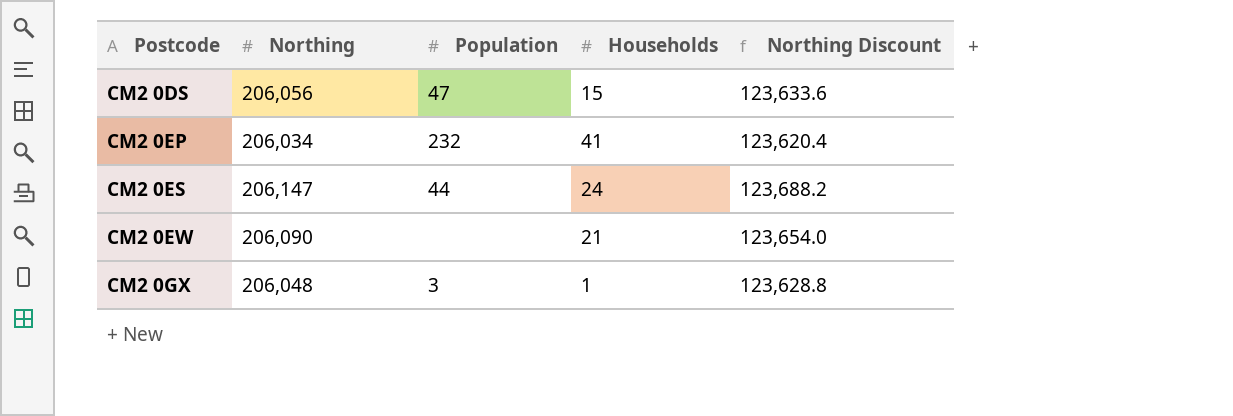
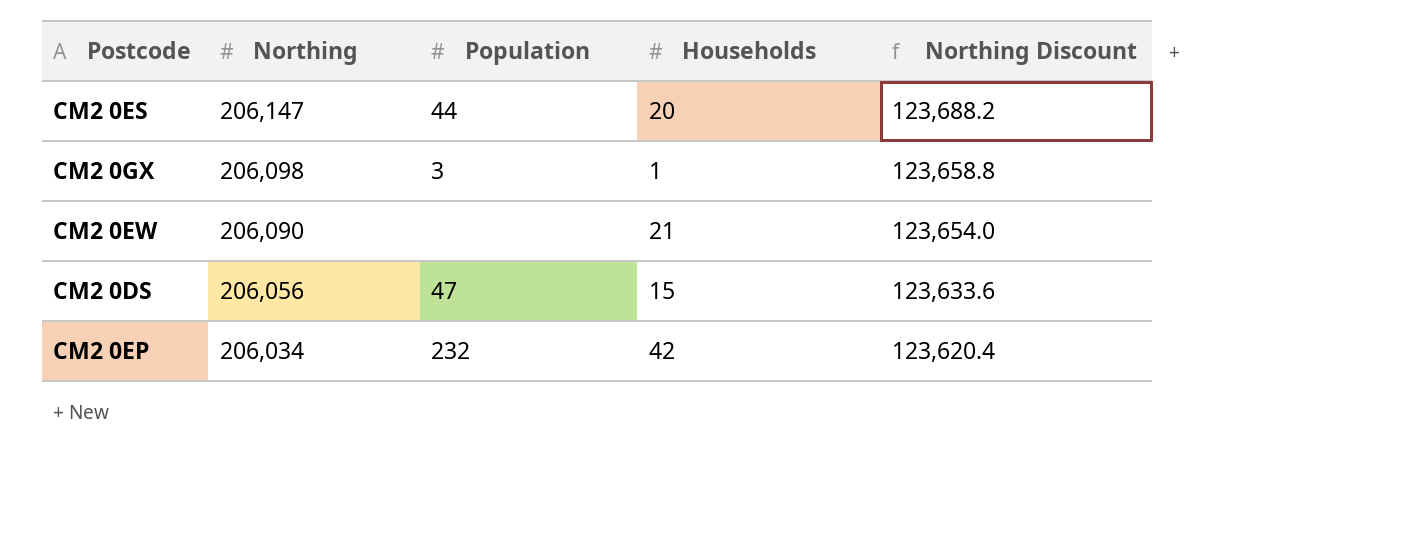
row order: Postcode ascending -> Northing descending
CM2 0ES | Households: 24 -> 20
CM2 0GX | Northing: 206,048 -> 206,098
CM2 0GX | Northing Discount: 123,628.8 -> 123,658.8
CM2 0EP | Households: 41 -> 42

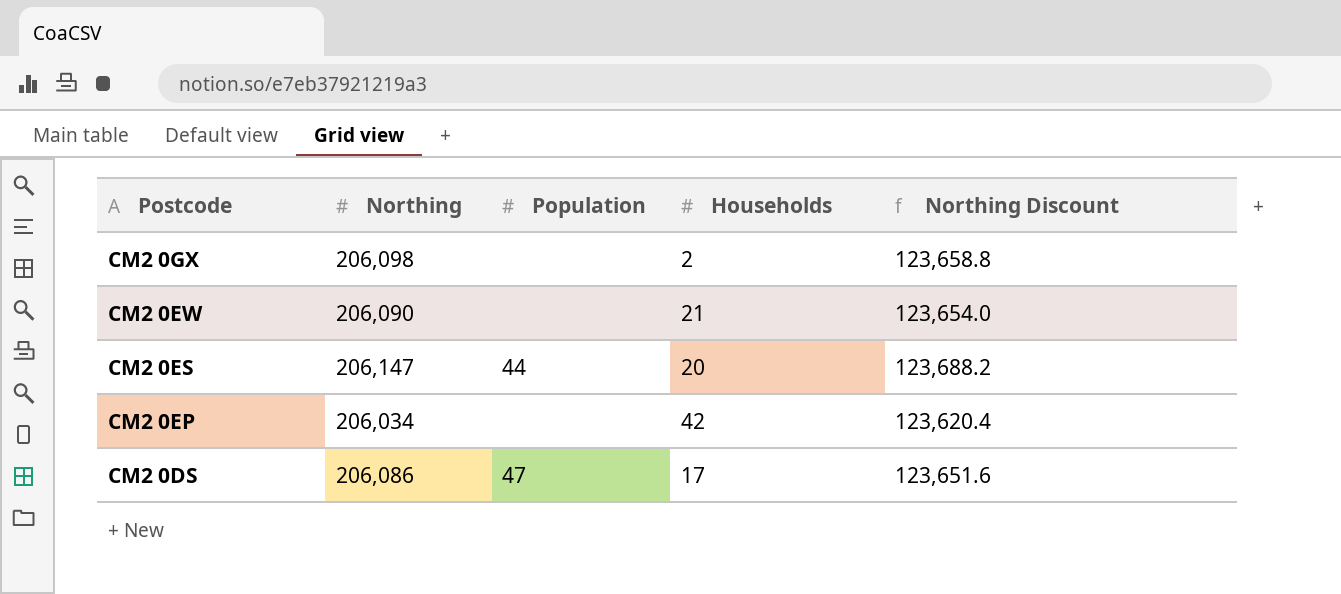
row order: Northing descending -> Postcode descending
CM2 0GX | Population: 3 -> none
CM2 0GX | Households: 1 -> 2
CM2 0EP | Population: 232 -> none
CM2 0DS | Northing: 206,056 -> 206,086
CM2 0DS | Households: 15 -> 17
CM2 0DS | Northing Discount: 123,633.6 -> 123,651.6

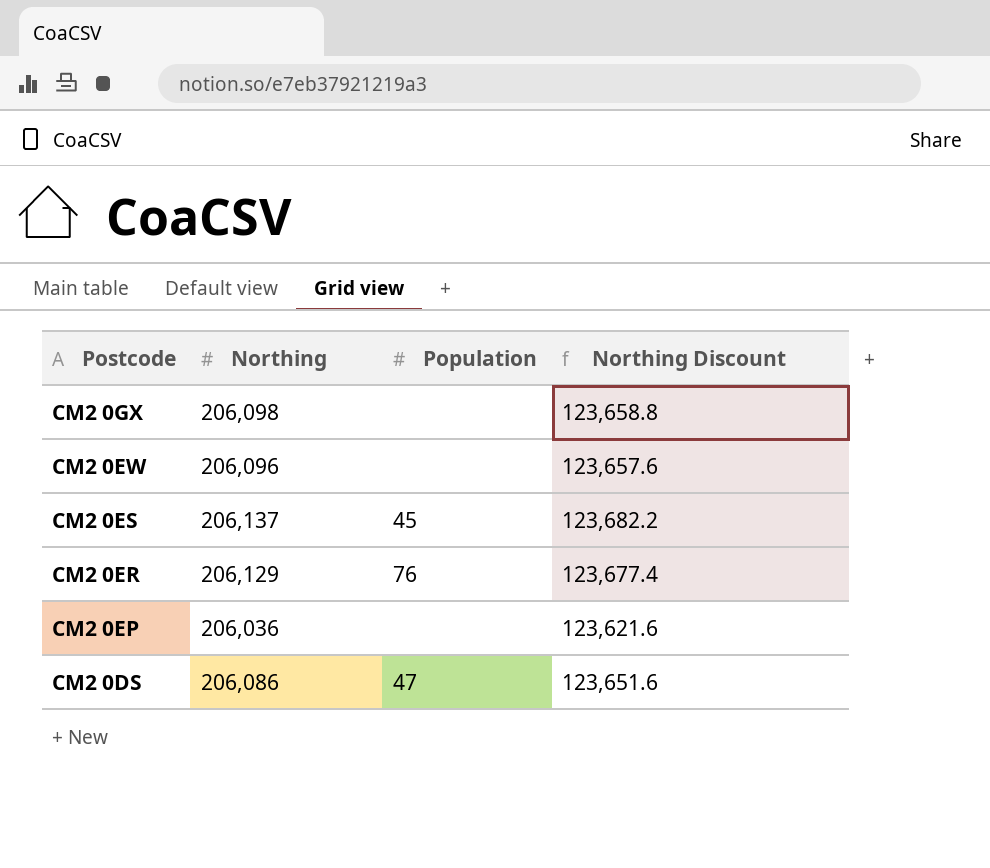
column Households | position: 4 -> none
CM2 0EW | Northing: 206,090 -> 206,096
CM2 0EW | Northing Discount: 123,654.0 -> 123,657.6
CM2 0ES | Northing: 206,147 -> 206,137
CM2 0ES | Population: 44 -> 45
CM2 0ES | Northing Discount: 123,688.2 -> 123,682.2
row CM2 0ER: none -> 206,129 | 76 | 123,677.4
CM2 0EP | Northing: 206,034 -> 206,036
CM2 0EP | Northing Discount: 123,620.4 -> 123,621.6

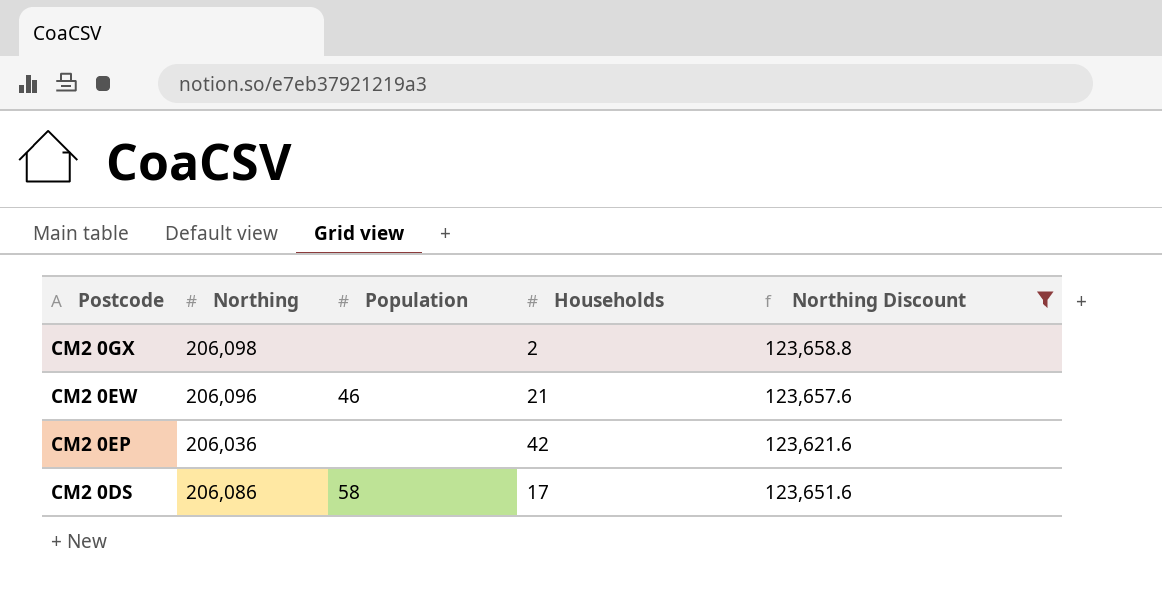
filter: none -> Northing Discount <= 123,658.8
column Households | position: none -> 4
CM2 0EW | Population: none -> 46
CM2 0DS | Population: 47 -> 58

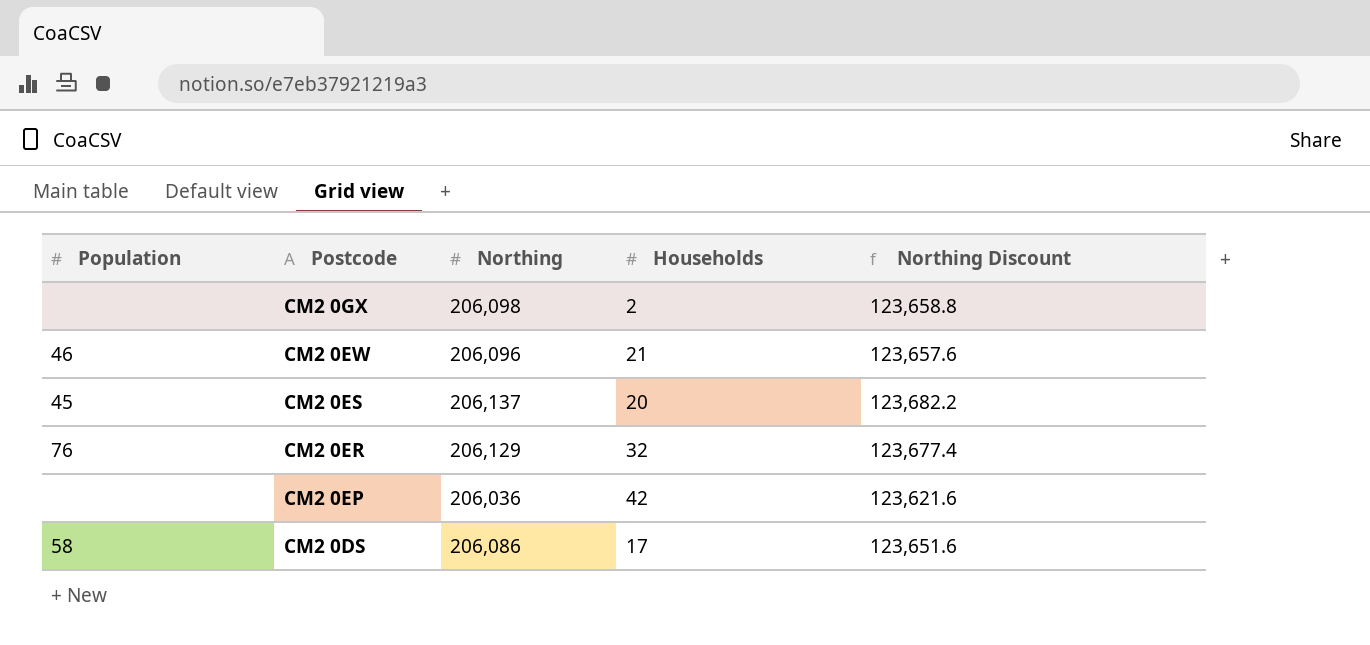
filter: Northing Discount <= 123,658.8 -> none
column Population | position: 3 -> 1

